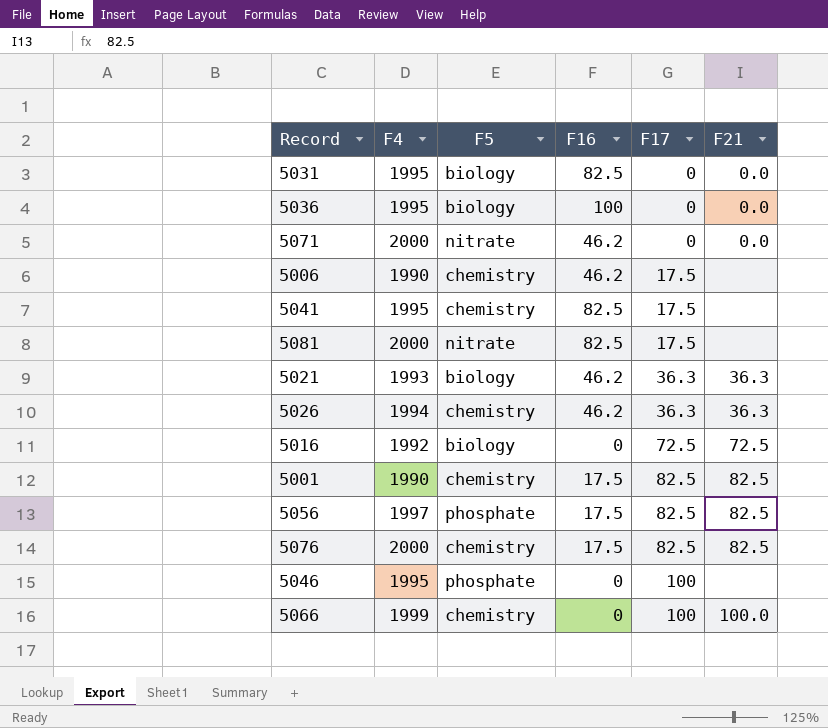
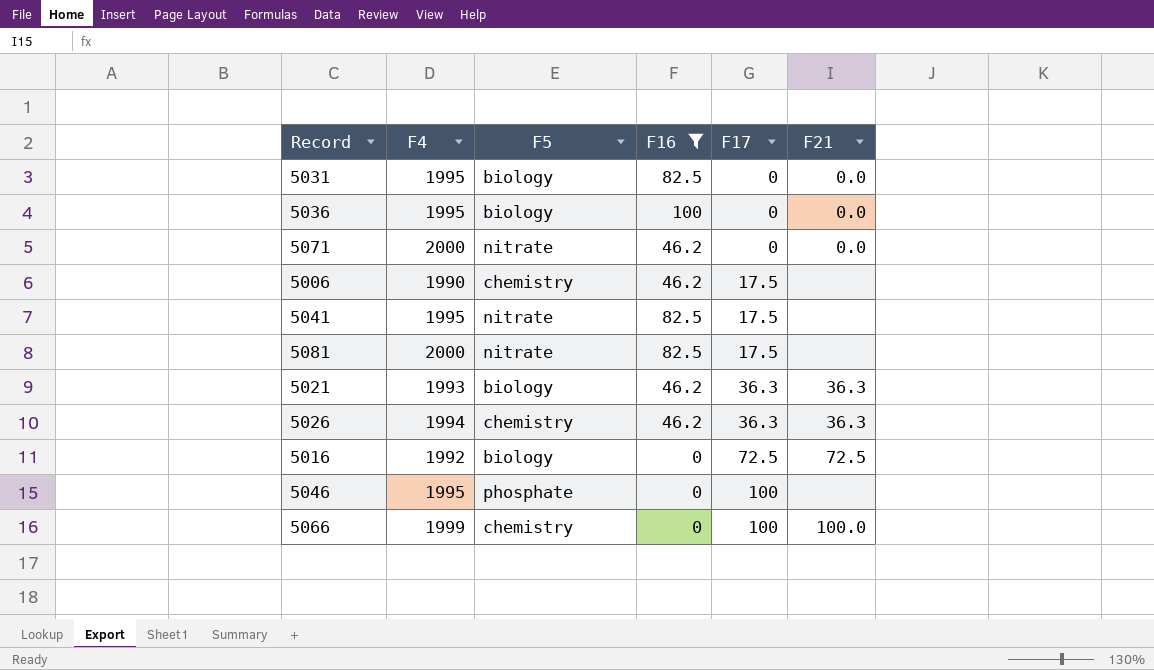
filter: none -> F16 != 17.5
5041 | F5: chemistry -> nitrate

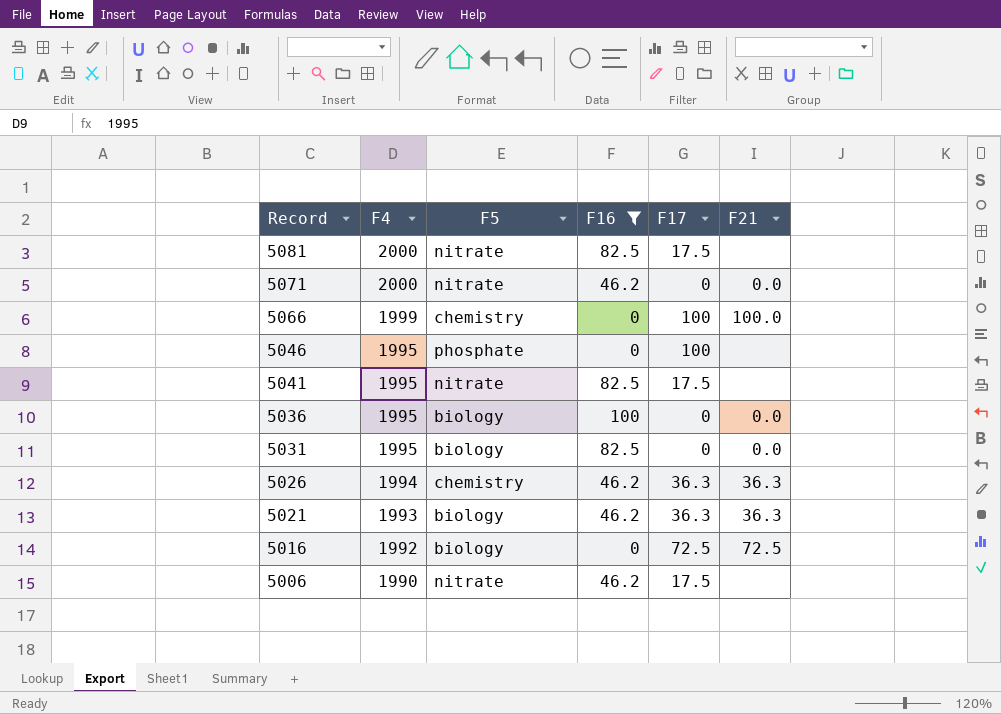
row order: F17 ascending -> Record descending
5006 | F5: chemistry -> nitrate

